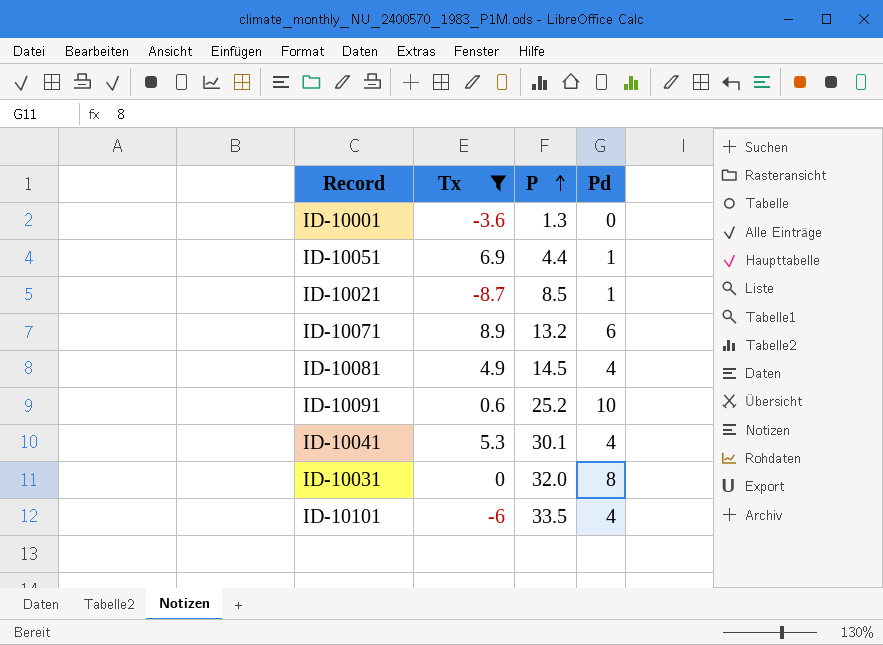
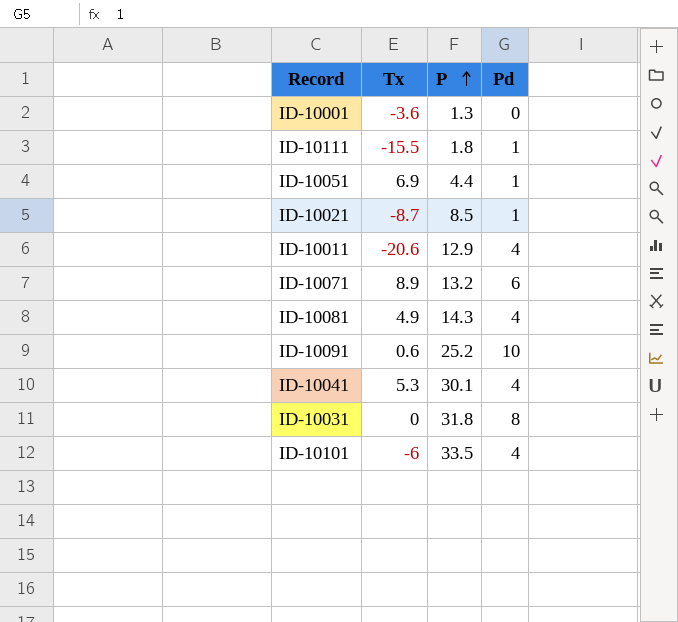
filter: Tx >= -8.7 -> none
ID-10081 | P: 14.5 -> 14.3
ID-10031 | P: 32.0 -> 31.8

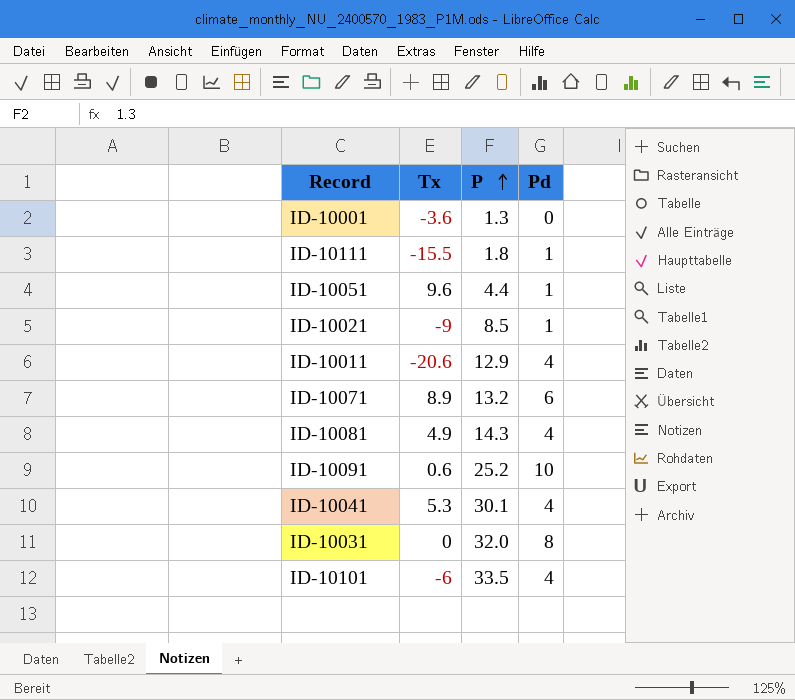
ID-10051 | Tx: 6.9 -> 9.6
ID-10021 | Tx: -8.7 -> -9
ID-10031 | P: 31.8 -> 32.0

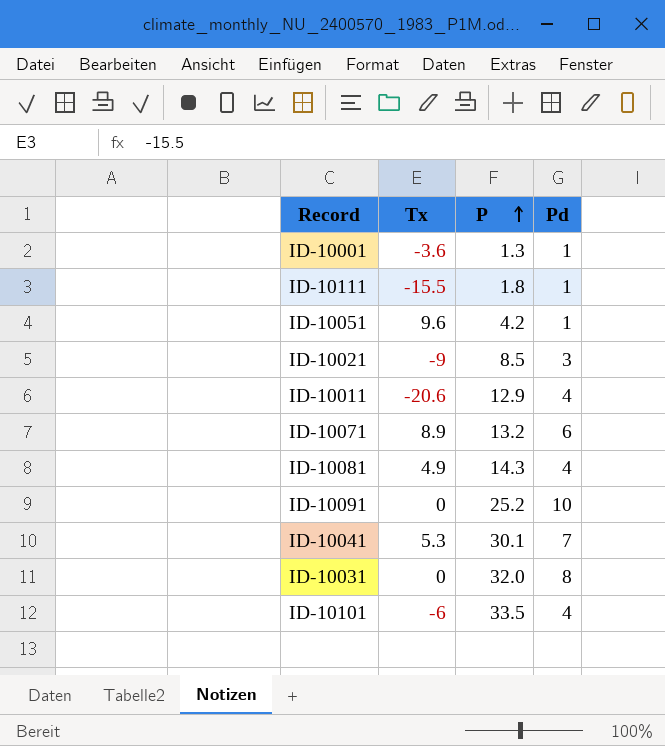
ID-10001 | Pd: 0 -> 1
ID-10051 | P: 4.4 -> 4.2
ID-10021 | Pd: 1 -> 3
ID-10091 | Tx: 0.6 -> 0
ID-10041 | Pd: 4 -> 7

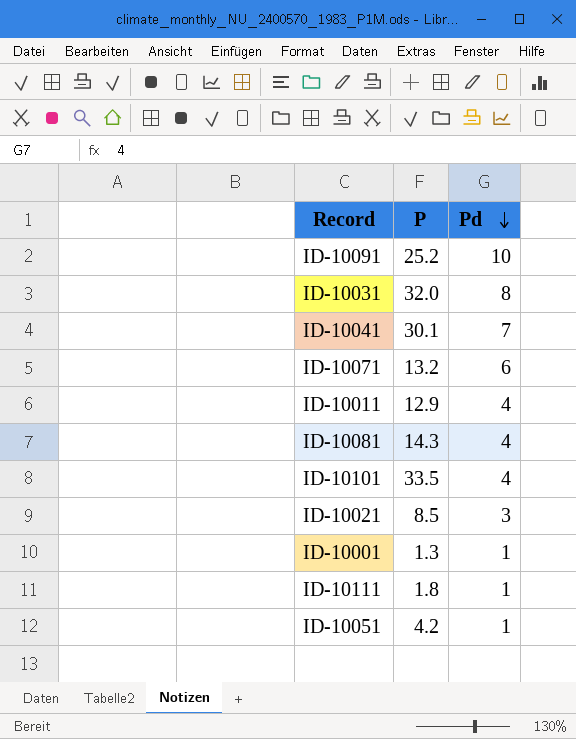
row order: P ascending -> Pd descending
column Tx | position: 2 -> none

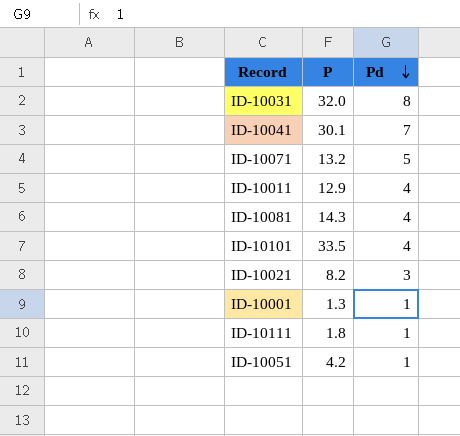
row ID-10091: 25.2 | 10 -> none
ID-10071 | Pd: 6 -> 5
ID-10021 | P: 8.5 -> 8.2

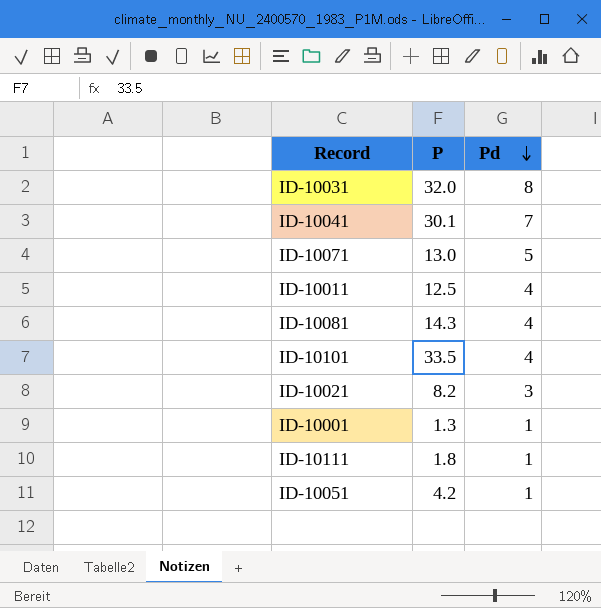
ID-10071 | P: 13.2 -> 13.0
ID-10011 | P: 12.9 -> 12.5

